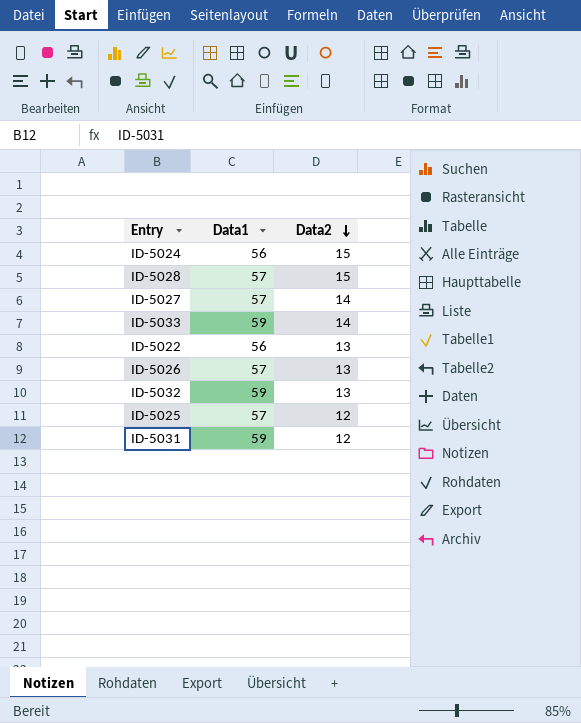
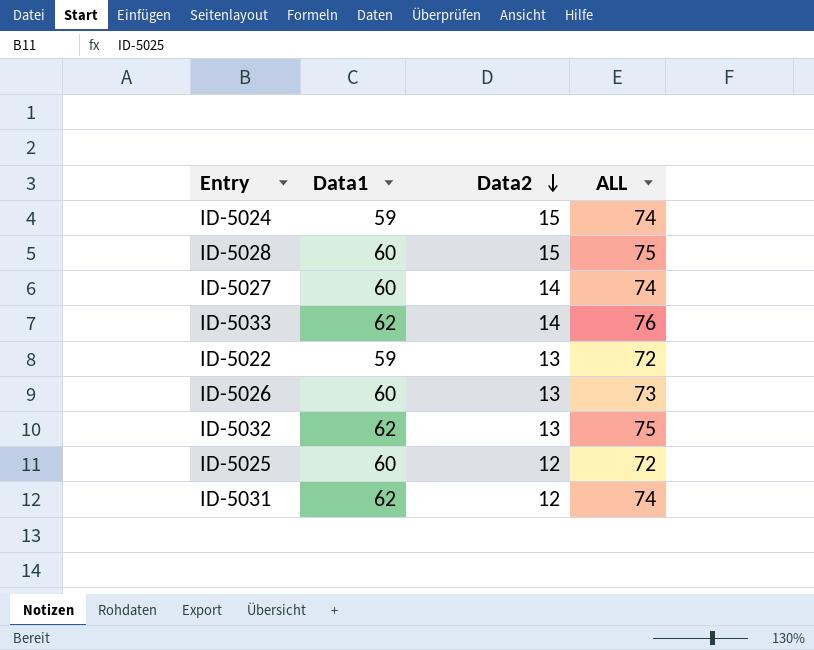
column ALL | formula: none -> [Data1] + [Data2]
ID-5024 | Data1: 56 -> 59
ID-5028 | Data1: 57 -> 60
ID-5027 | Data1: 57 -> 60
ID-5033 | Data1: 59 -> 62
ID-5022 | Data1: 56 -> 59
ID-5026 | Data1: 57 -> 60
ID-5032 | Data1: 59 -> 62
ID-5025 | Data1: 57 -> 60
ID-5031 | Data1: 59 -> 62

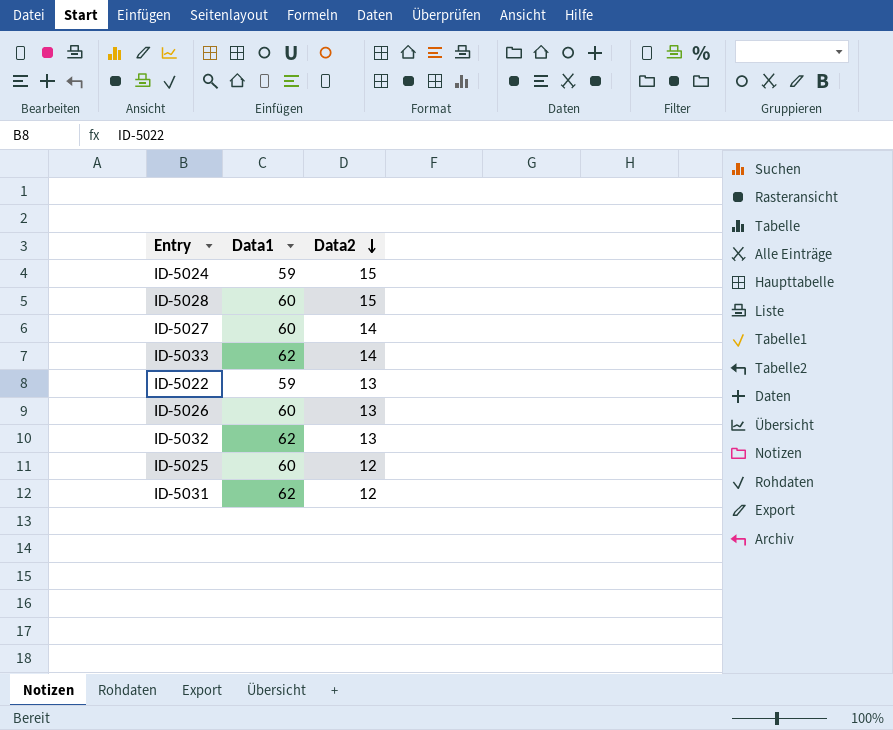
column ALL | formula: [Data1] + [Data2] -> none

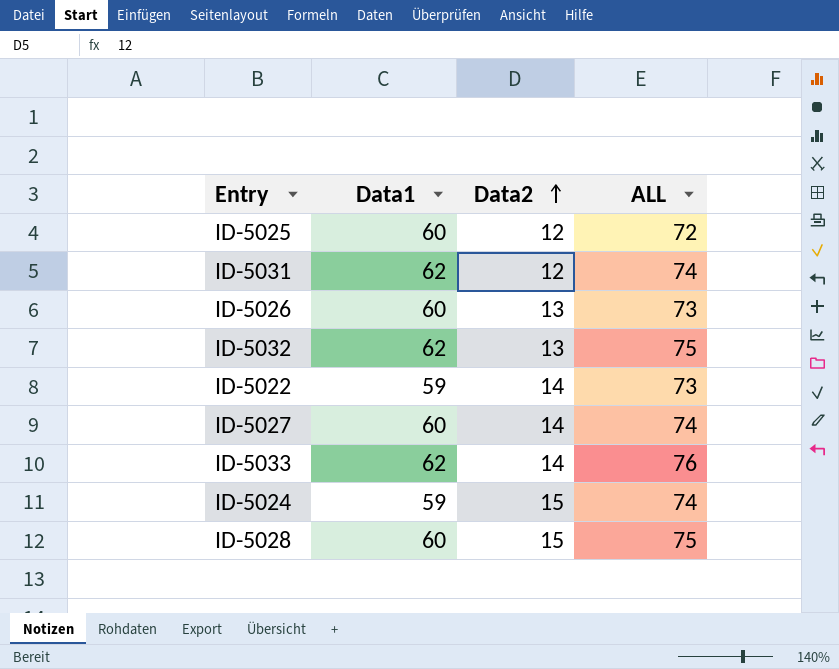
row order: Data2 descending -> Data2 ascending
column ALL | formula: none -> [Data1] + [Data2]
ID-5022 | Data2: 13 -> 14

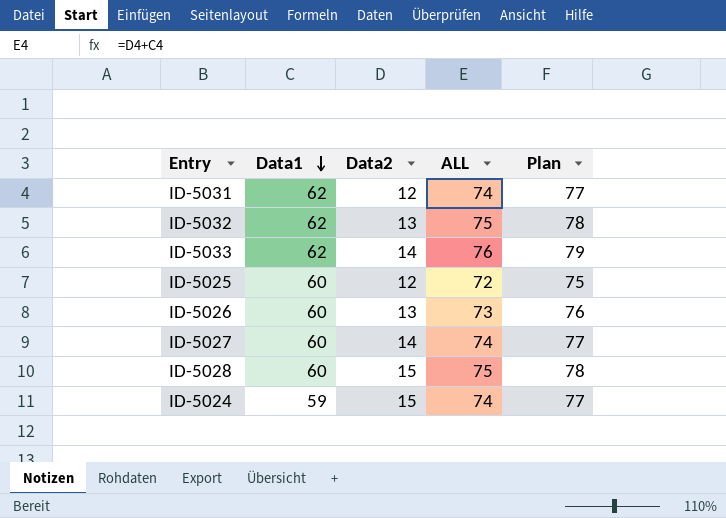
row order: Data2 ascending -> Data1 descending
column Plan | formula: none -> [ALL] + 3
row ID-5022: 59 | 14 | 73 -> none

